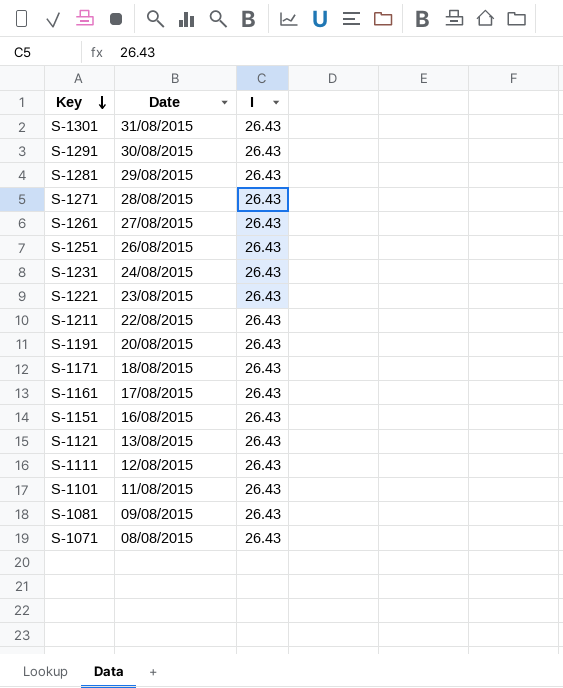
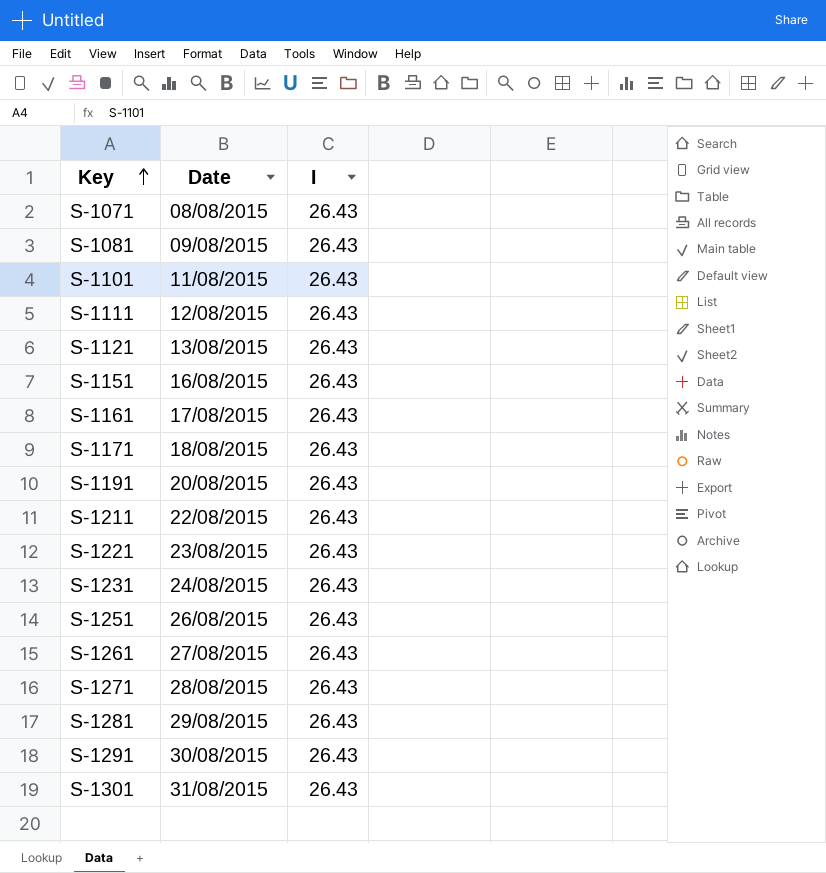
row order: Key descending -> Key ascending

